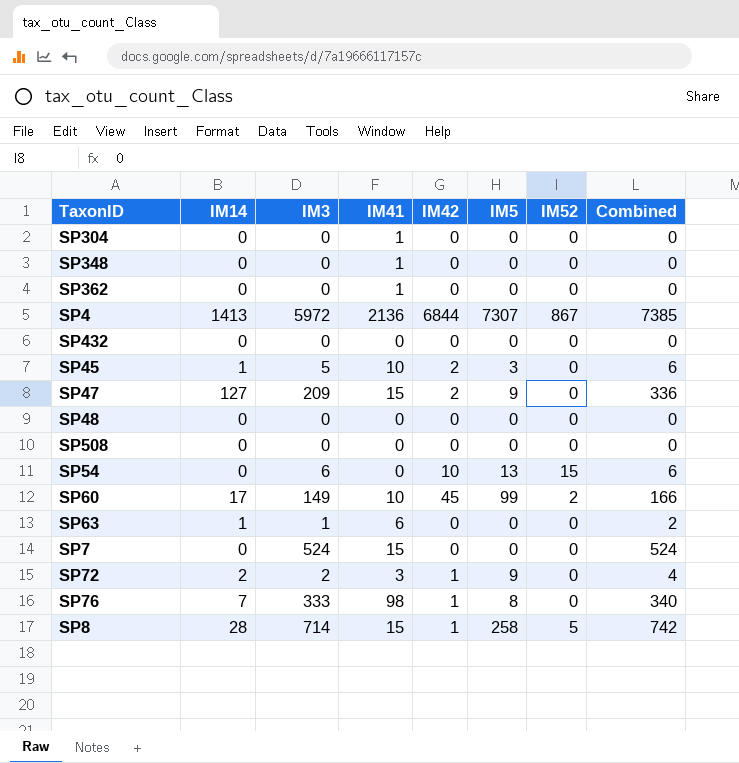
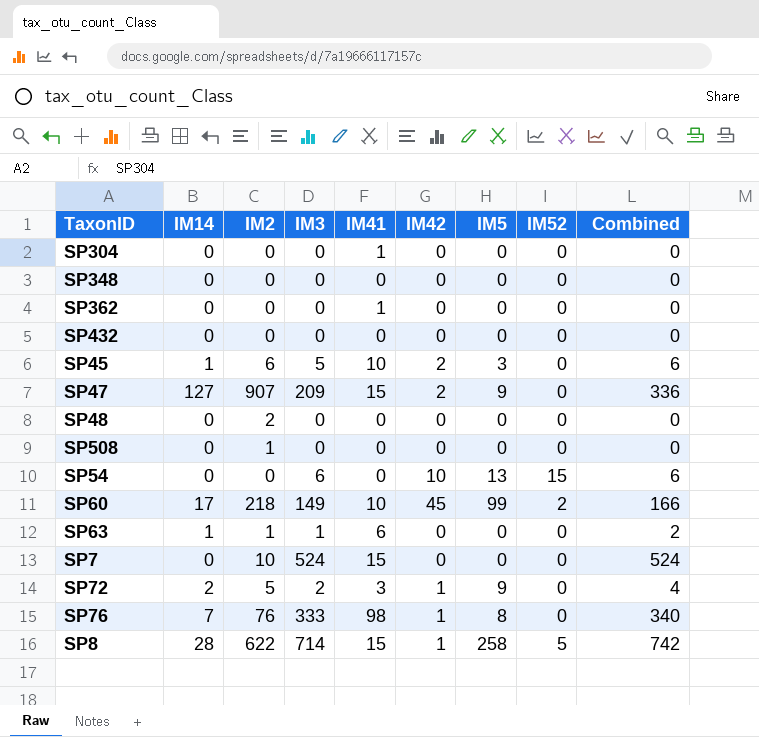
column IM2 | position: none -> 3
row SP4: 1413 | 5972 | 2136 | 6844 | 7307 | 867 | 7385 -> none
SP348 | IM41: 1 -> 0

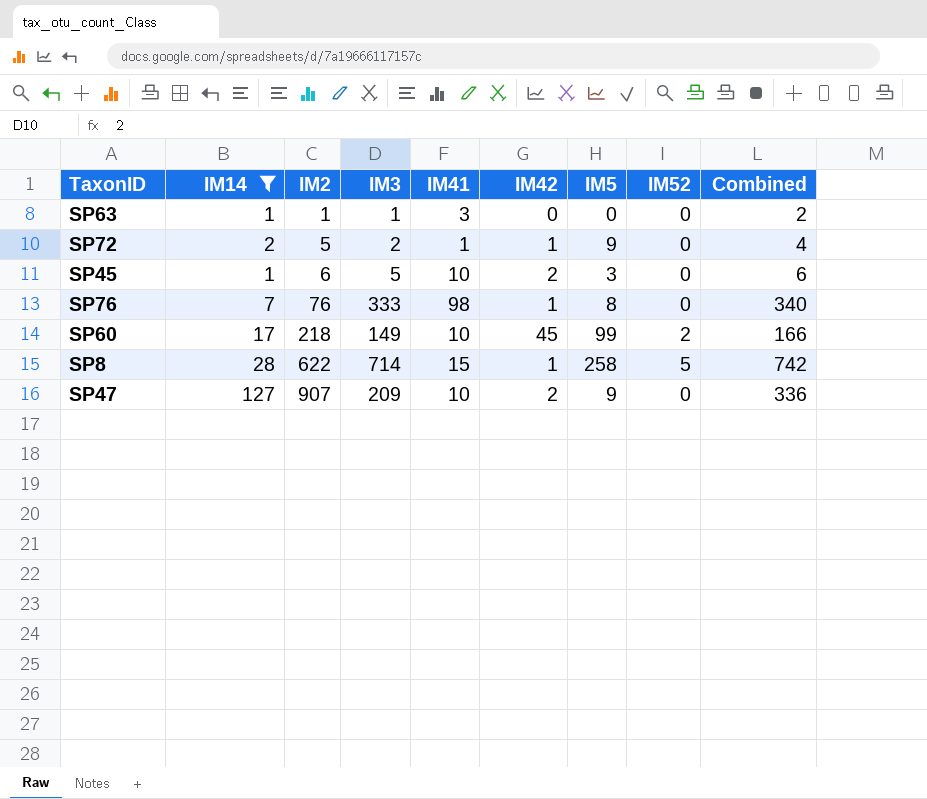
filter: none -> IM14 != 0
row order: none -> IM2 ascending
SP63 | IM41: 6 -> 3
SP72 | IM41: 3 -> 1
SP47 | IM41: 15 -> 10

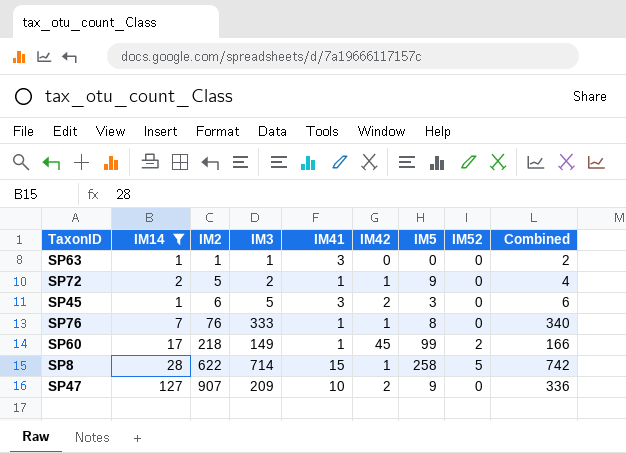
SP45 | IM41: 10 -> 3
SP76 | IM41: 98 -> 1
SP60 | IM41: 10 -> 1

